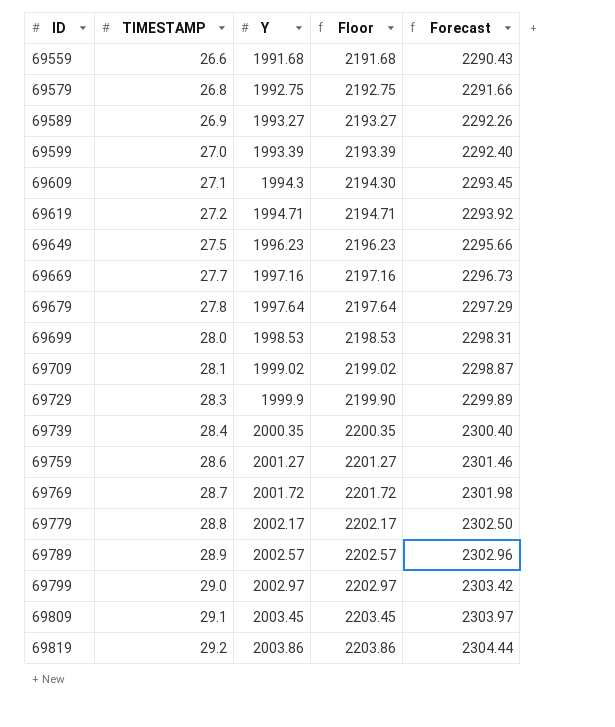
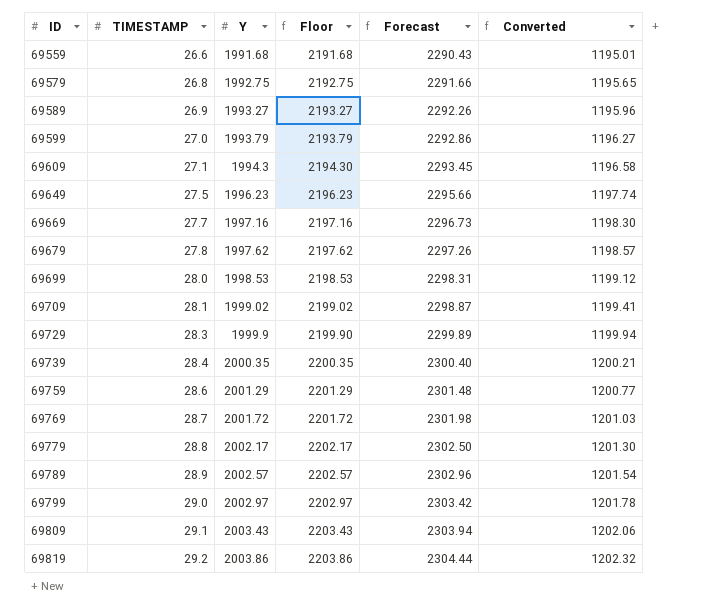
column Converted | formula: none -> [Y] * 0.6
row 69619: 27.2 | 1994.71 | 2194.71 | 2293.92 -> none
69599 | Y: 1993.39 -> 1993.79
69599 | Floor: 2193.39 -> 2193.79
69599 | Forecast: 2292.40 -> 2292.86
69679 | Y: 1997.64 -> 1997.62
69679 | Floor: 2197.64 -> 2197.62
69679 | Forecast: 2297.29 -> 2297.26
69759 | Y: 2001.27 -> 2001.29
69759 | Floor: 2201.27 -> 2201.29
69759 | Forecast: 2301.46 -> 2301.48
69809 | Y: 2003.45 -> 2003.43
69809 | Floor: 2203.45 -> 2203.43
69809 | Forecast: 2303.97 -> 2303.94

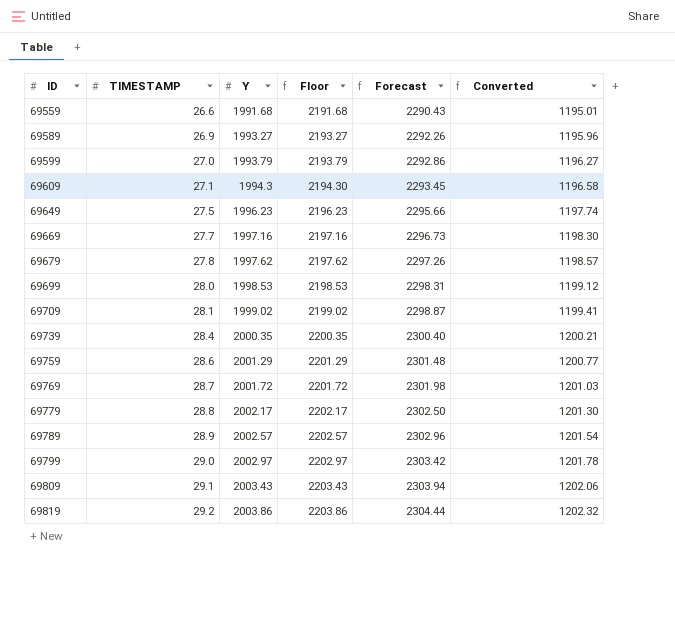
row 69579: 26.8 | 1992.75 | 2192.75 | 2291.66 | 1195.65 -> none
row 69729: 28.3 | 1999.9 | 2199.90 | 2299.89 | 1199.94 -> none

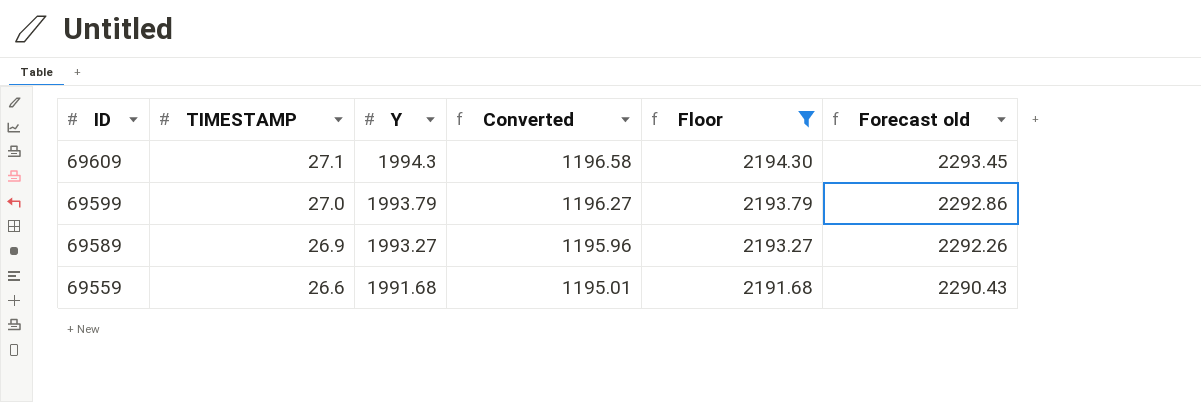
filter: none -> Floor <= 2194.30
row order: ID ascending -> ID descending
column Converted | position: 6 -> 4
column name: Forecast -> Forecast old

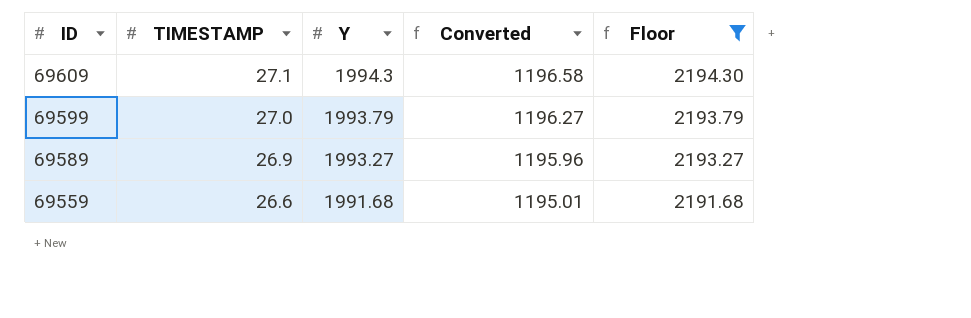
column Forecast old | formula: [Y] * 1.15 -> none

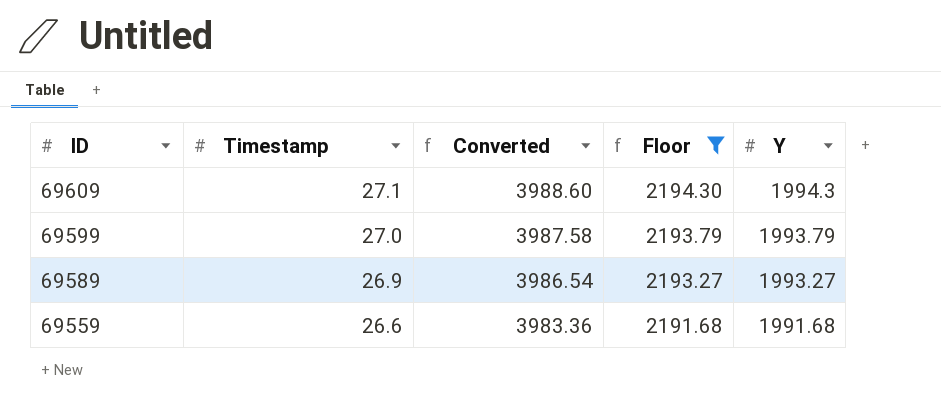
column name: TIMESTAMP -> Timestamp
column Converted | formula: [Y] * 0.6 -> [Y] * 2
column Y | position: 3 -> 5

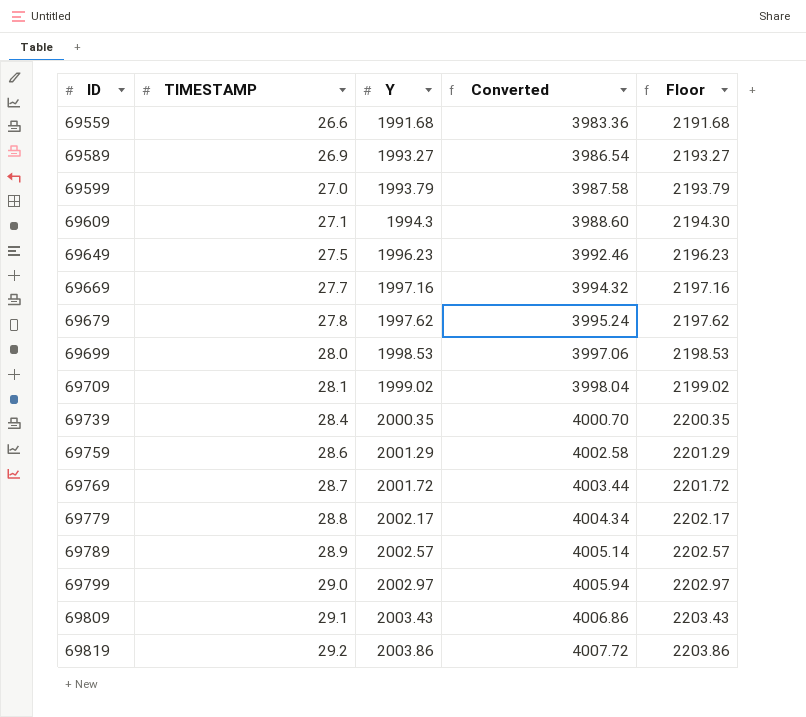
filter: Floor <= 2194.30 -> none
row order: ID descending -> ID ascending
column name: Timestamp -> TIMESTAMP
column Y | position: 5 -> 3

